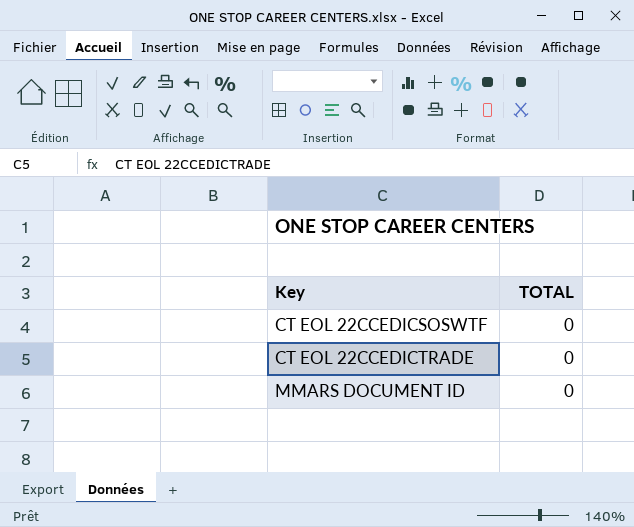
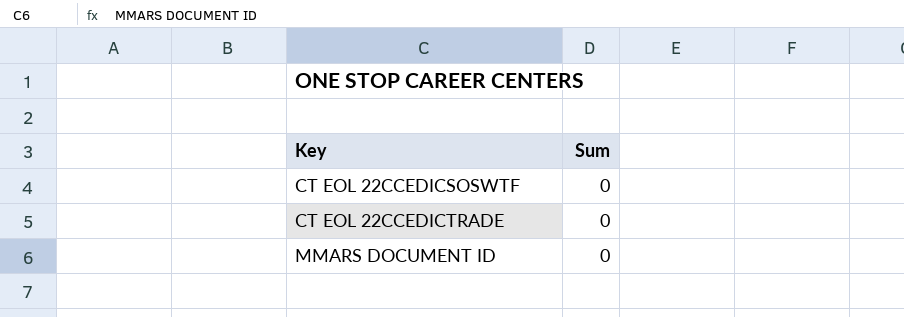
column name: TOTAL -> Sum

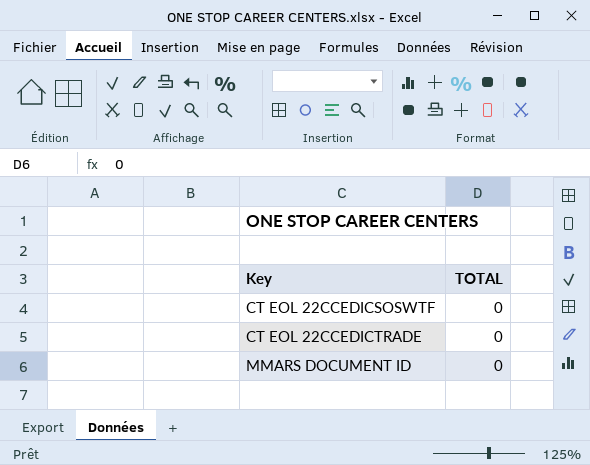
column name: Sum -> TOTAL

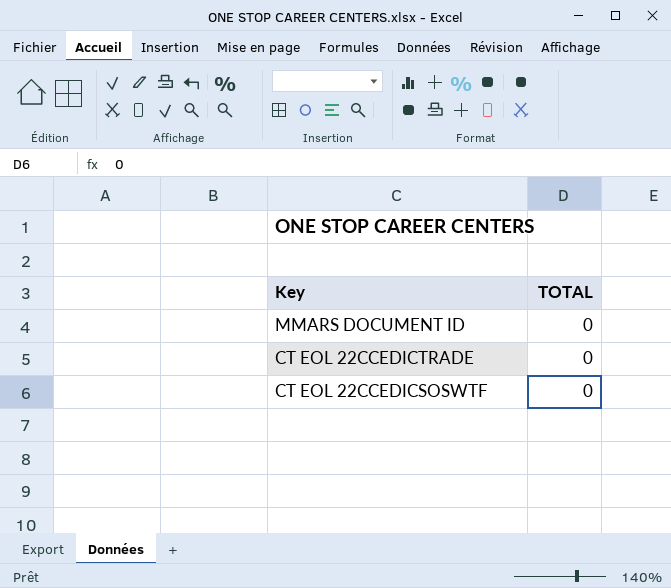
row order: Key ascending -> Key descending

